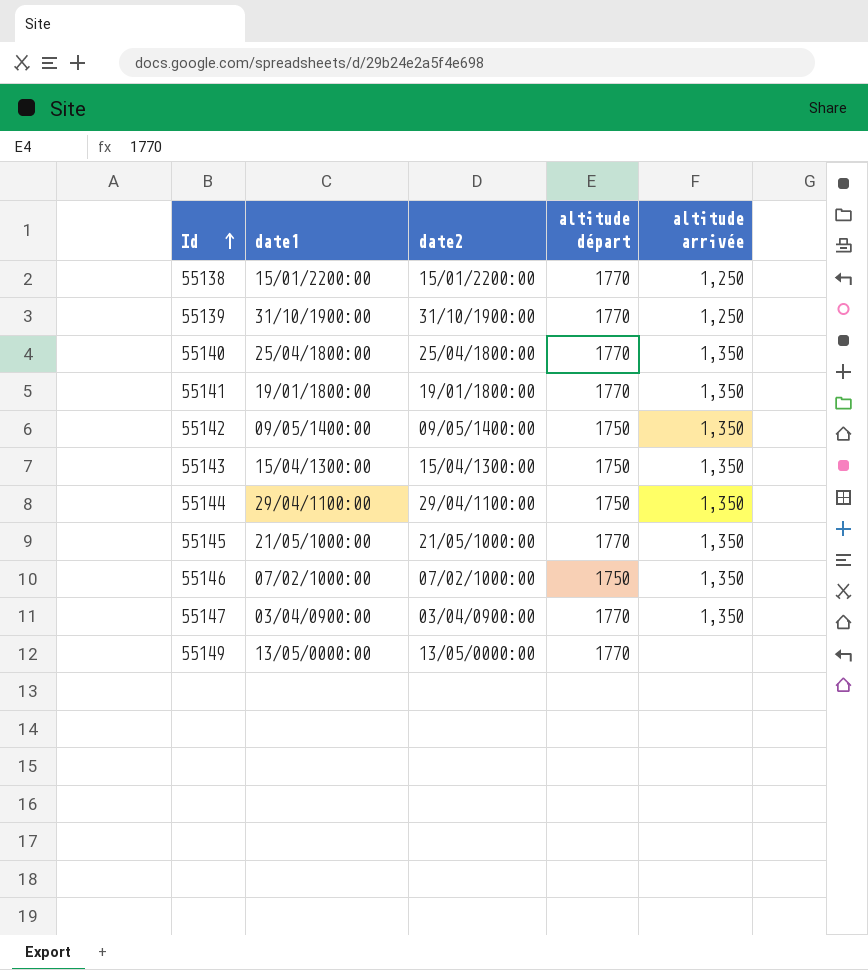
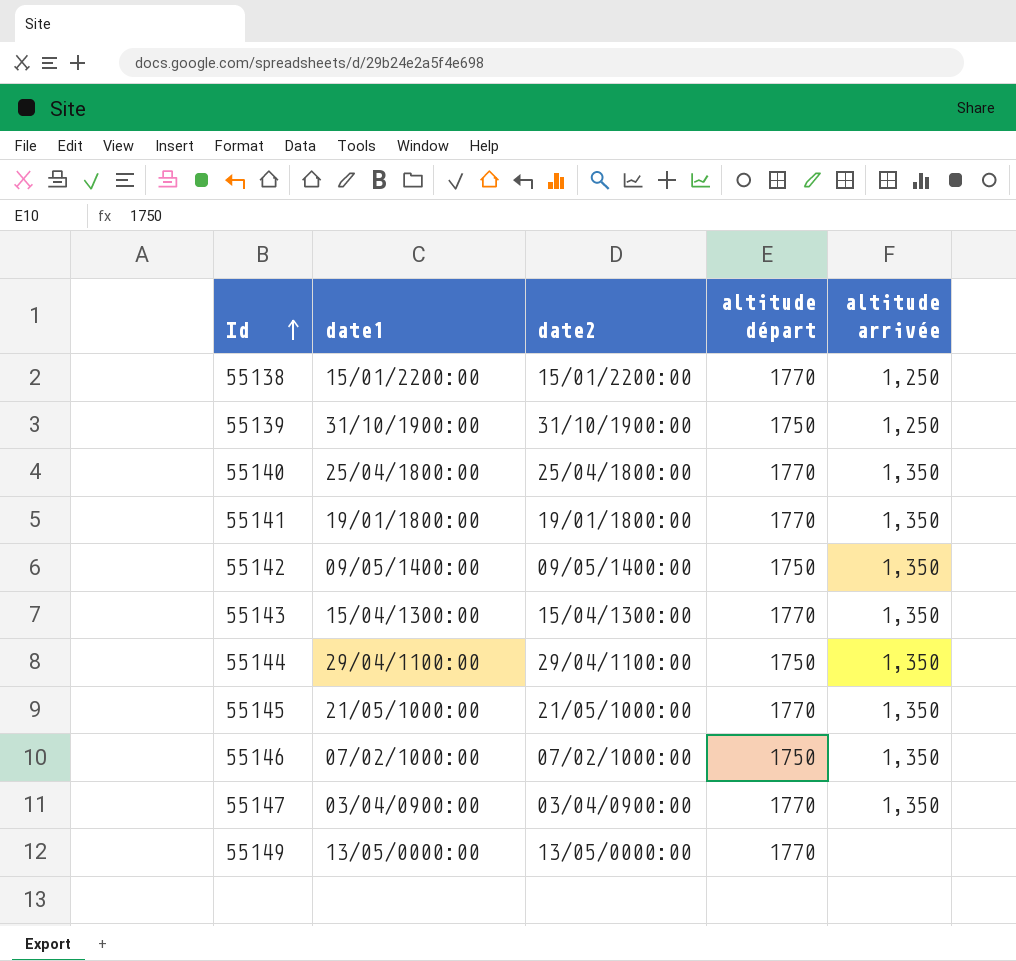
55139 | altitude départ: 1770 -> 1750
55143 | altitude départ: 1750 -> 1770

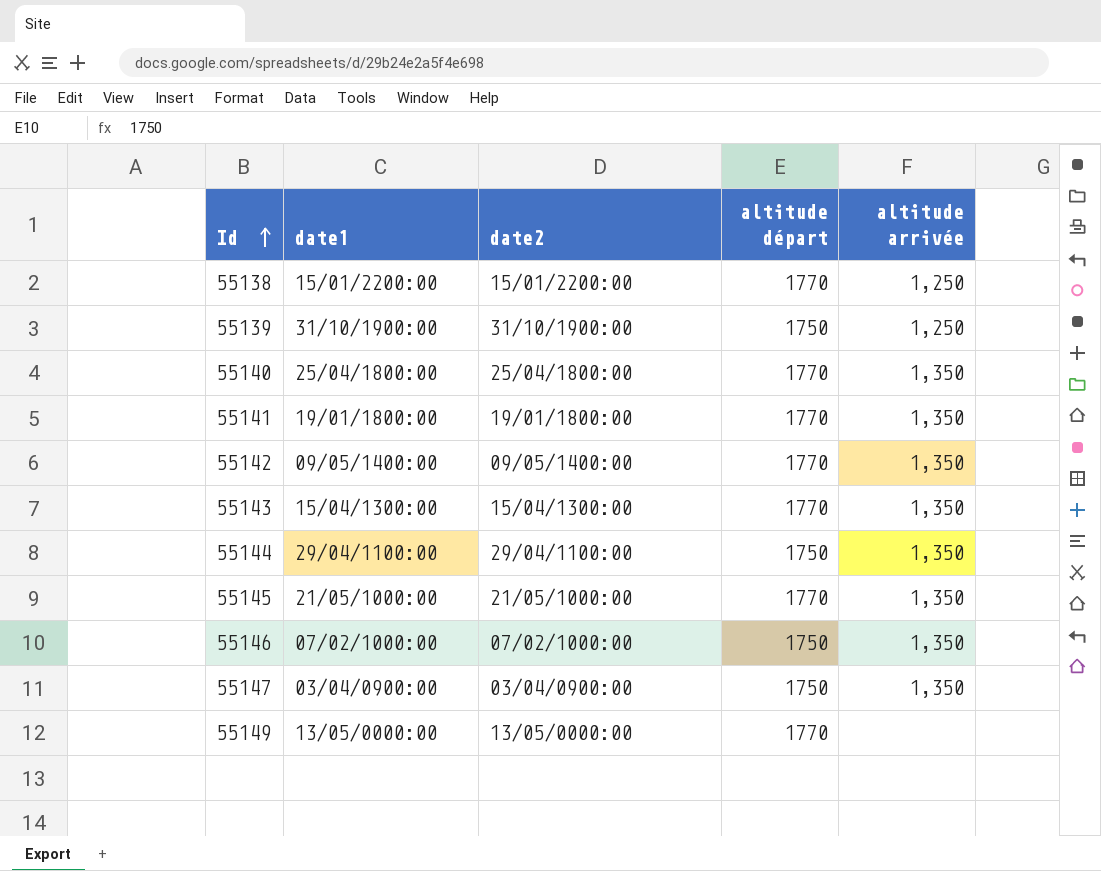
55142 | altitude départ: 1750 -> 1770
55147 | altitude départ: 1770 -> 1750

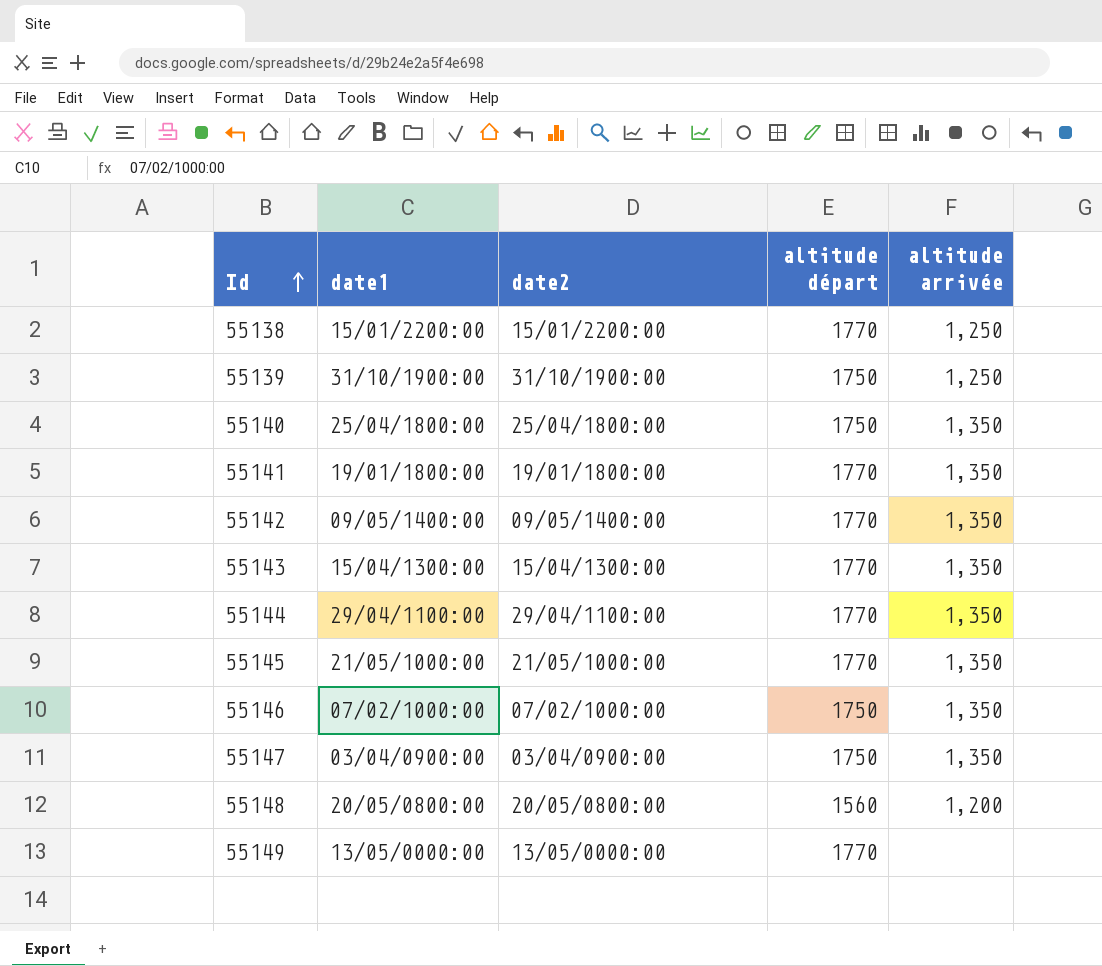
55140 | altitude départ: 1770 -> 1750
55144 | altitude départ: 1750 -> 1770
row 55148: none -> 20/05/0800:00 | 20/05/0800:00 | 1560 | 1,200

